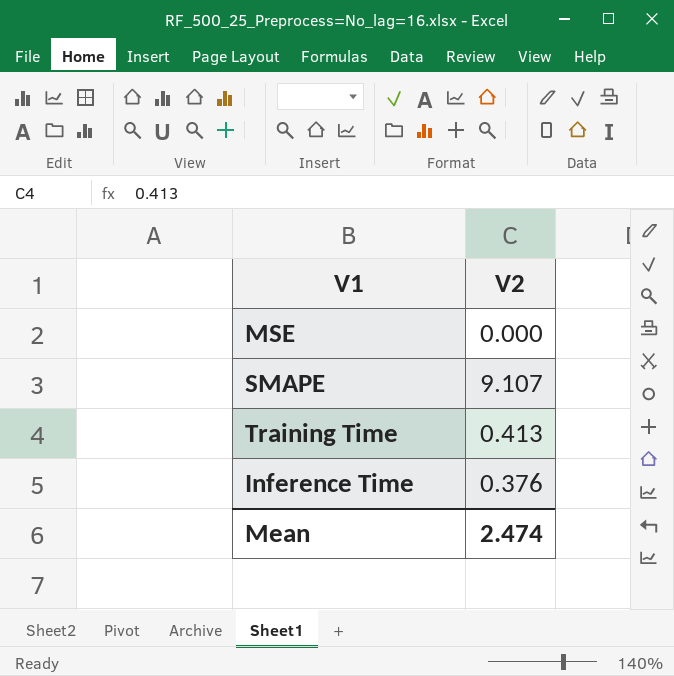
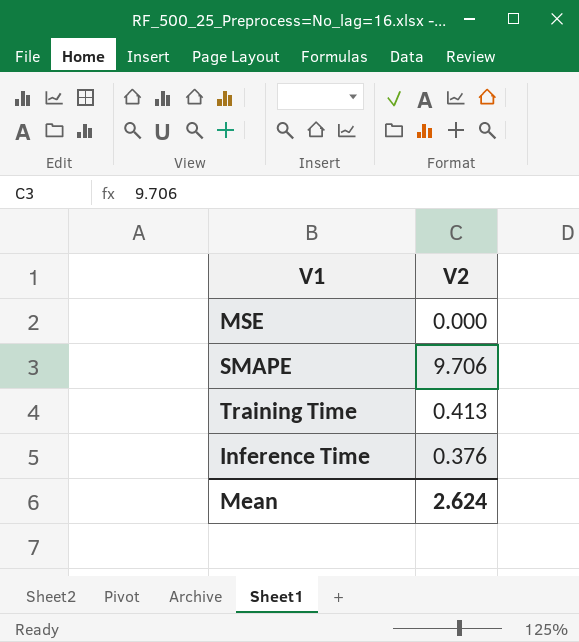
SMAPE | V2: 9.107 -> 9.706
Mean | V2: 2.474 -> 2.624

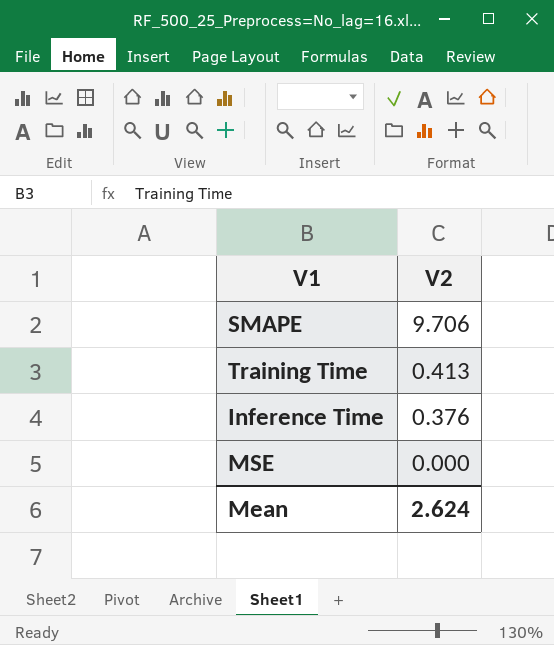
row order: none -> V2 descending

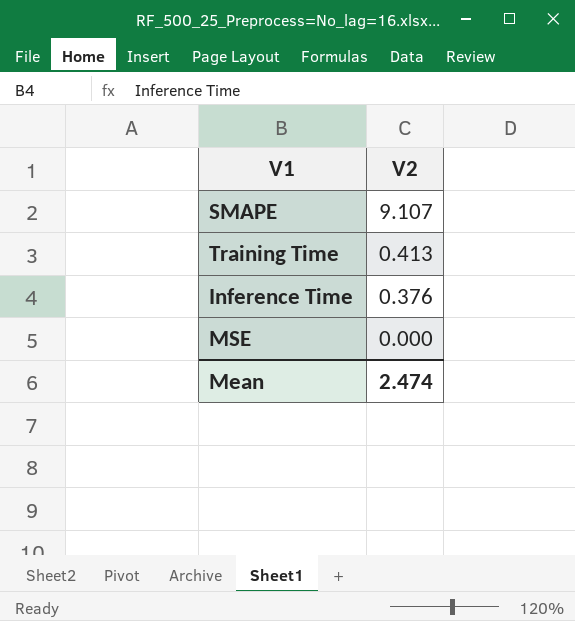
SMAPE | V2: 9.706 -> 9.107
Mean | V2: 2.624 -> 2.474

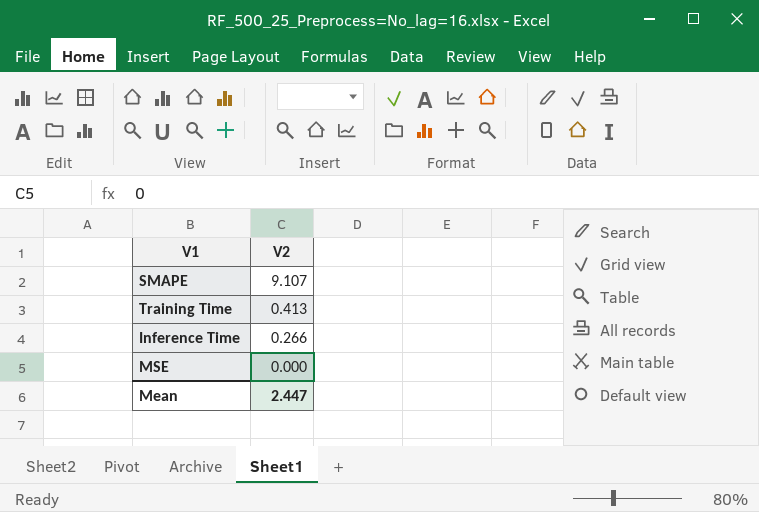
Inference Time | V2: 0.376 -> 0.266
Mean | V2: 2.474 -> 2.447

